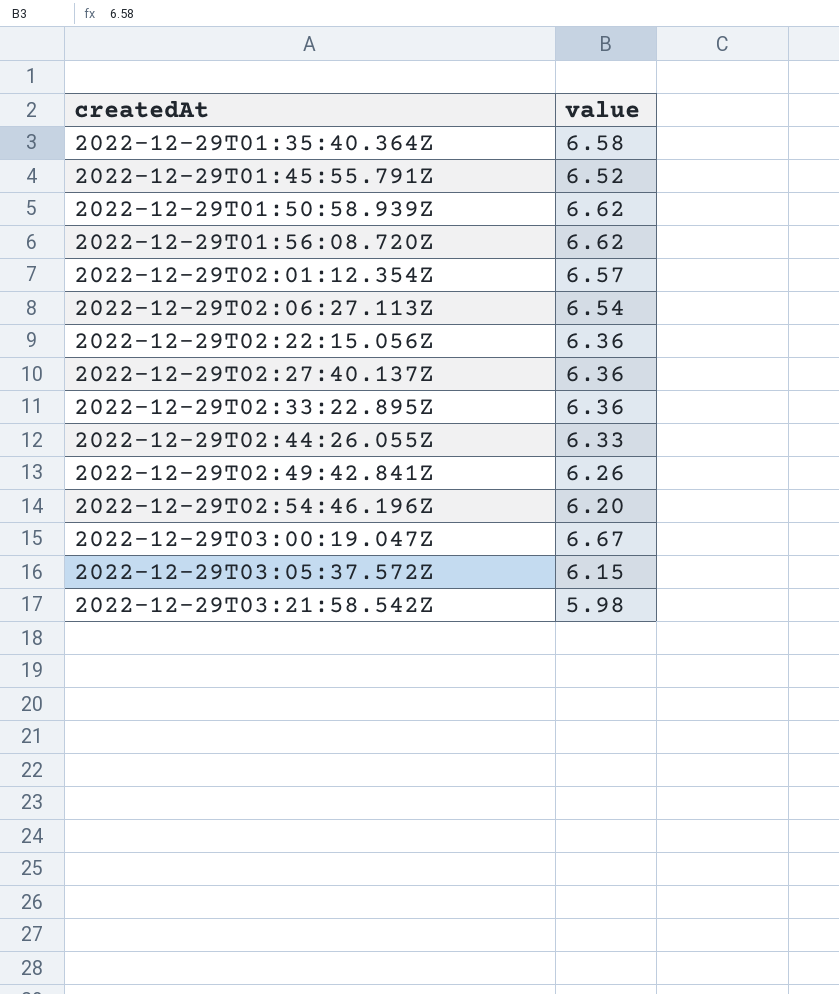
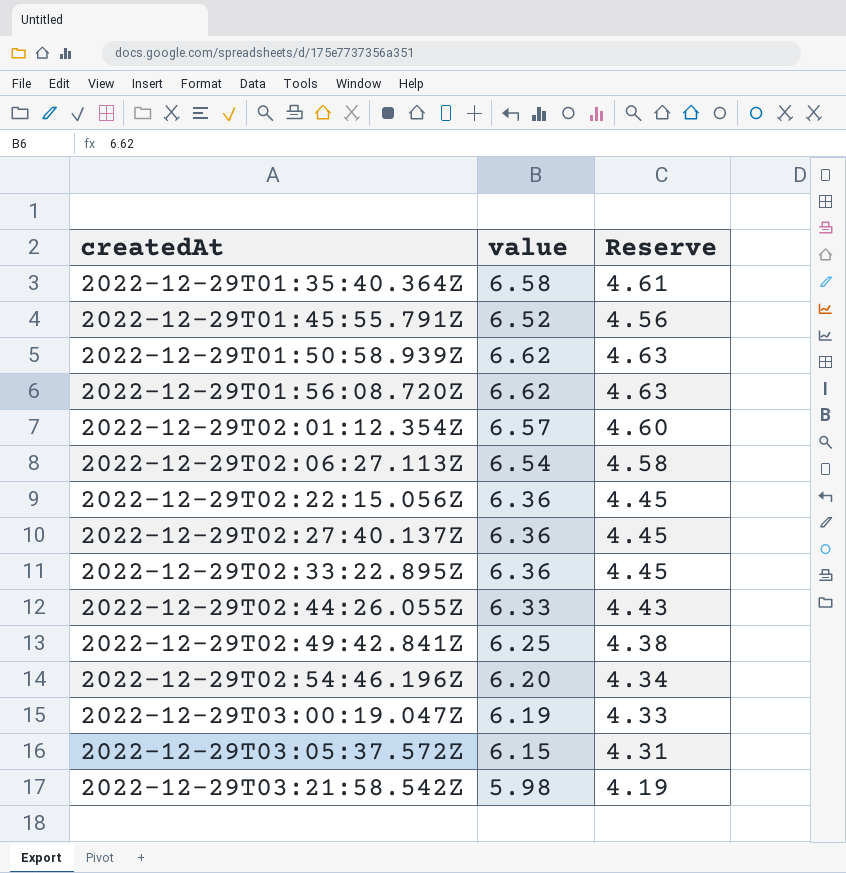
column Reserve | formula: none -> [value] * 0.7
2022-12-29T02:49:42.841Z | value: 6.26 -> 6.25
2022-12-29T03:00:19.047Z | value: 6.67 -> 6.19

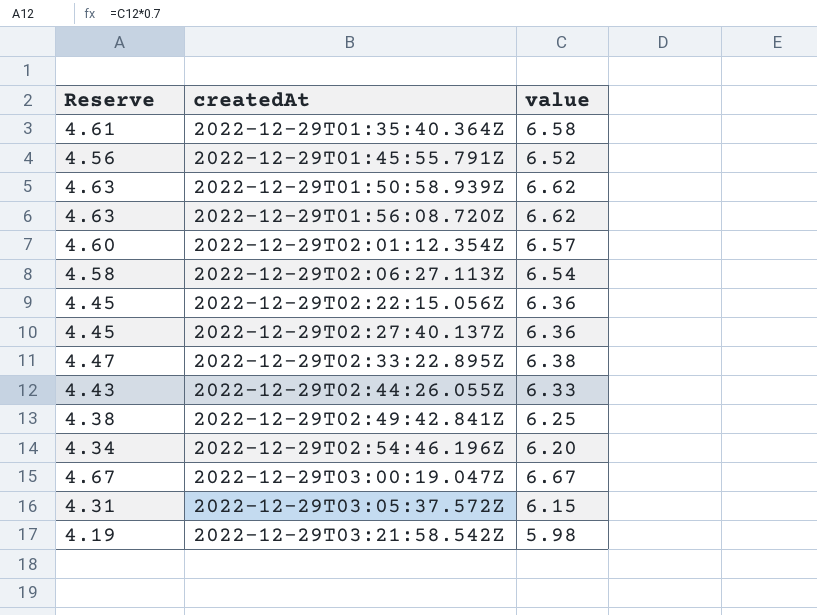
column Reserve | position: 3 -> 1
2022-12-29T02:33:22.895Z | Reserve: 4.45 -> 4.47
2022-12-29T02:33:22.895Z | value: 6.36 -> 6.38
2022-12-29T03:00:19.047Z | Reserve: 4.33 -> 4.67
2022-12-29T03:00:19.047Z | value: 6.19 -> 6.67

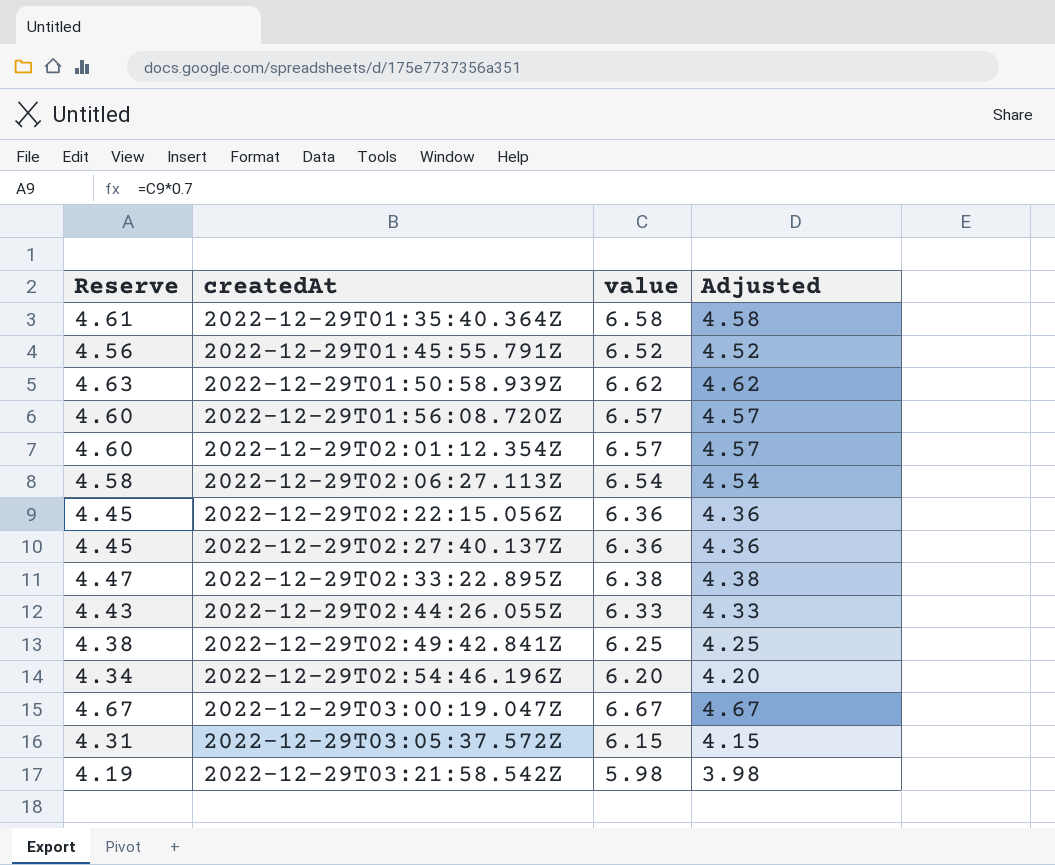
column Adjusted | formula: none -> [value] - 2
2022-12-29T01:56:08.720Z | Reserve: 4.63 -> 4.60
2022-12-29T01:56:08.720Z | value: 6.62 -> 6.57

